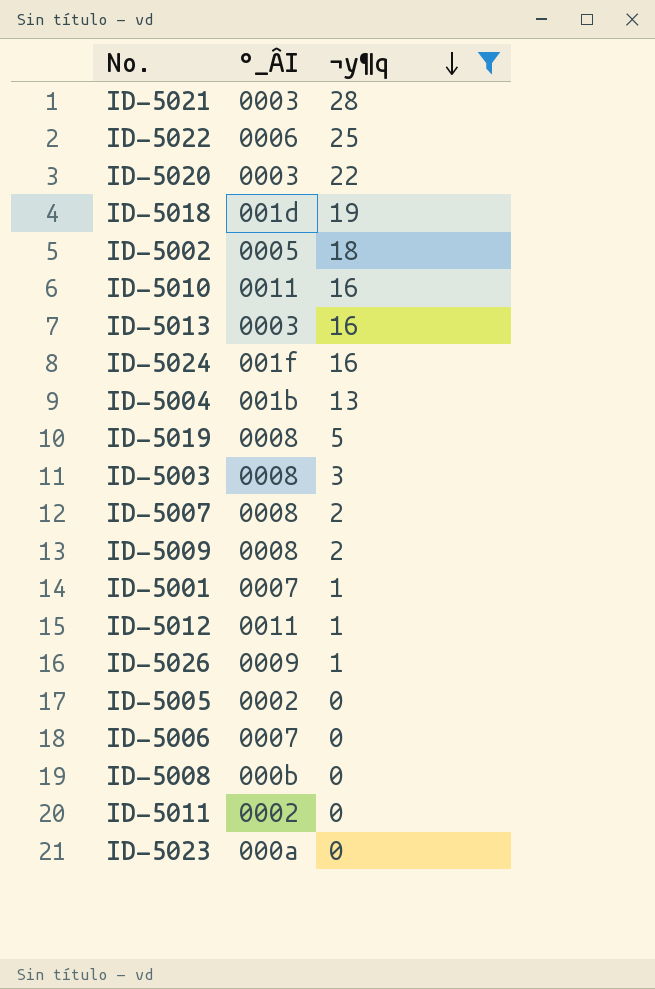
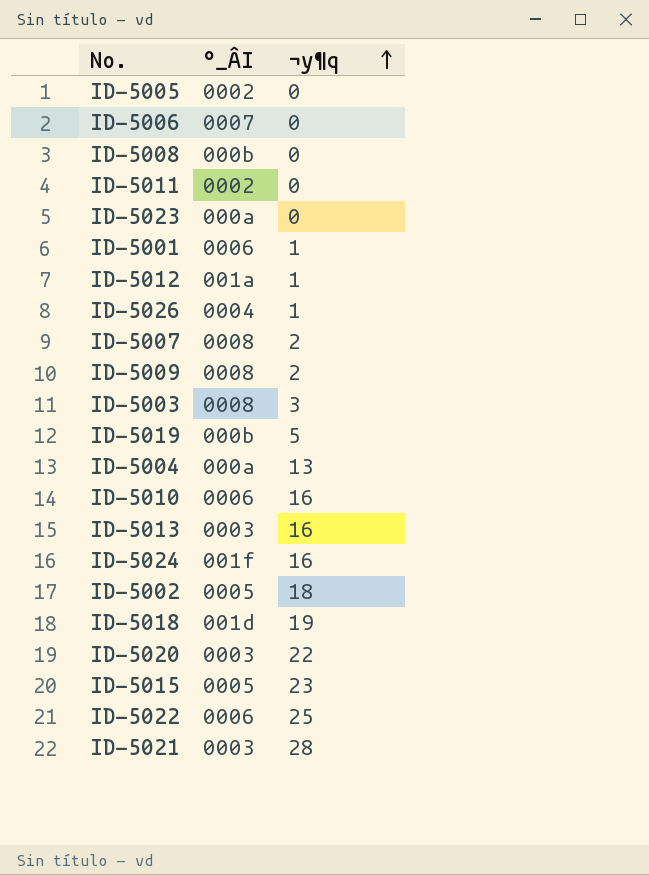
filter: ¬y¶q != 23 -> none
row order: ¬y¶q descending -> ¬y¶q ascending
ID-5001 | °_ÂI: 0007 -> 0006
ID-5012 | °_ÂI: 0011 -> 001a
ID-5026 | °_ÂI: 0009 -> 0004
ID-5019 | °_ÂI: 0008 -> 000b
ID-5004 | °_ÂI: 001b -> 000a
ID-5010 | °_ÂI: 0011 -> 0006

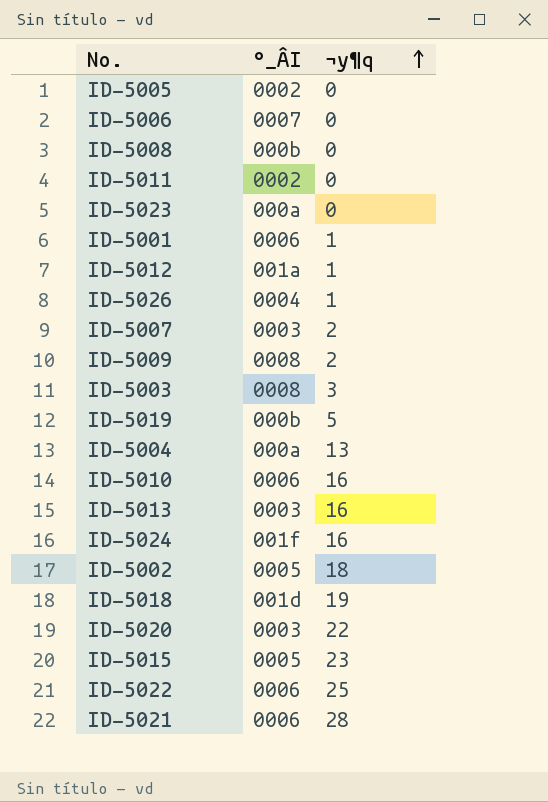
ID-5007 | °_ÂI: 0008 -> 0003
ID-5021 | °_ÂI: 0003 -> 0006

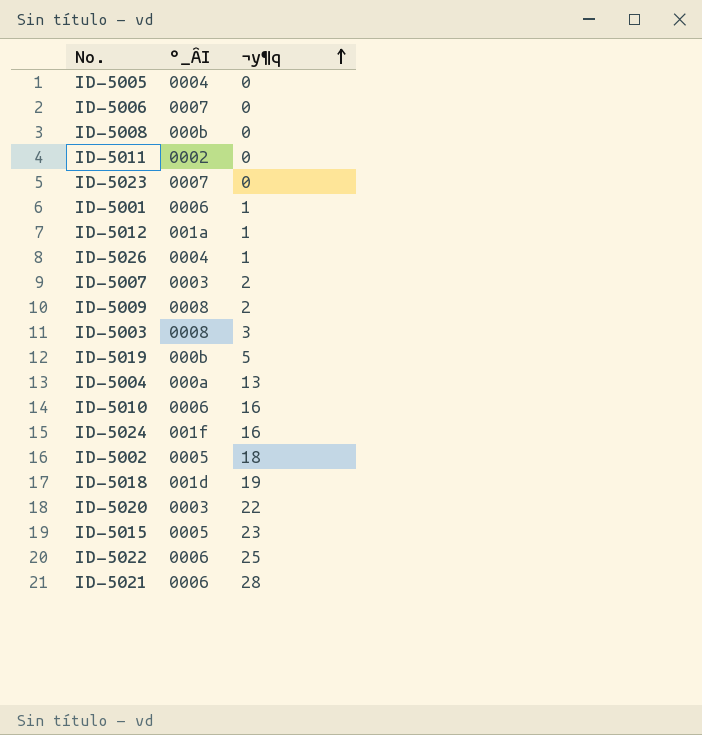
row ID-5013: 0003 | 16 -> none
ID-5005 | °_ÂI: 0002 -> 0004
ID-5023 | °_ÂI: 000a -> 0007

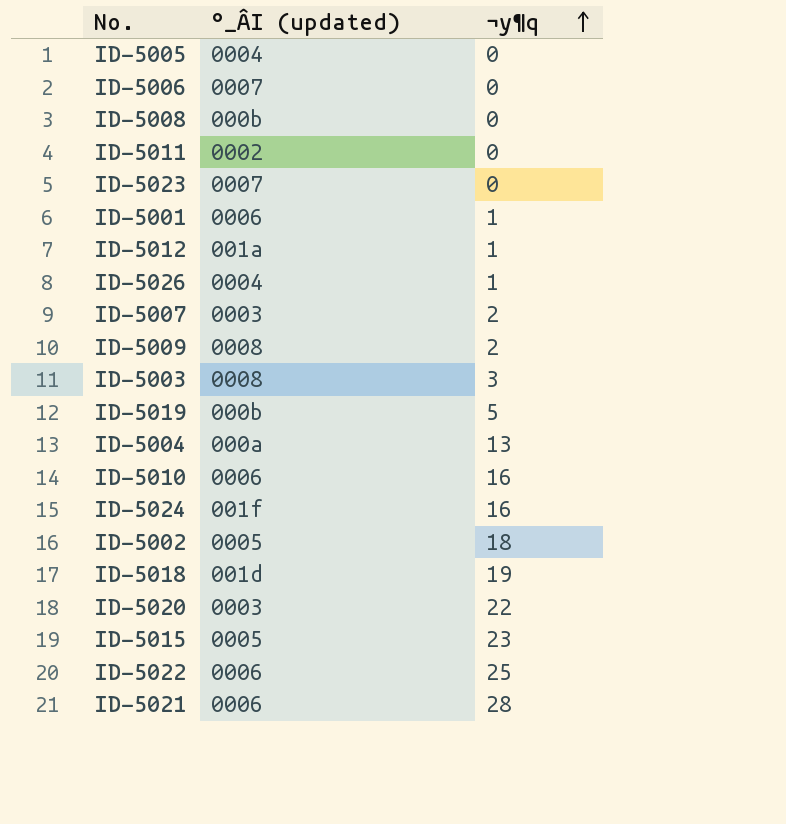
column name: °_ÂI -> °_ÂI (updated)

